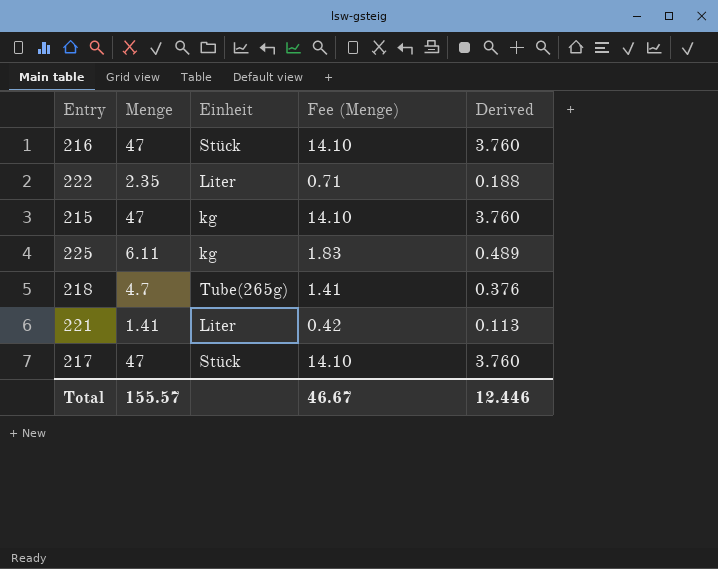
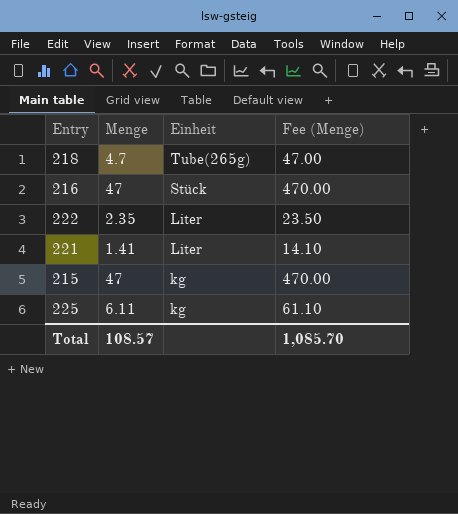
row order: none -> Einheit descending
column Derived | formula: [Menge] * 0.08 -> none
column Fee (Menge) | formula: [Menge] * 0.3 -> [Menge] * 10
row 217: 47 | Stück | 14.10 | 3.760 -> none
Total | Menge: 155.57 -> 108.57
Total | Fee (Menge): 46.67 -> 1,085.70

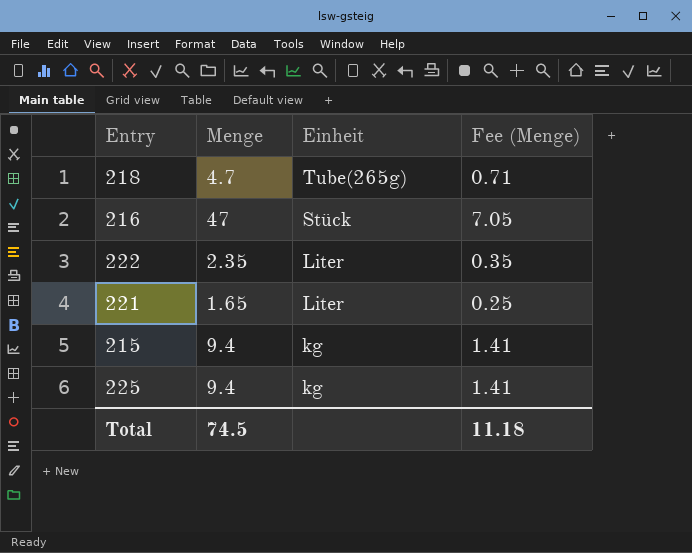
column Fee (Menge) | formula: [Menge] * 10 -> [Menge] * 0.15
221 | Menge: 1.41 -> 1.65
215 | Menge: 47 -> 9.4
225 | Menge: 6.11 -> 9.4
Total | Menge: 108.57 -> 74.5
Total | Fee (Menge): 1,085.70 -> 11.18

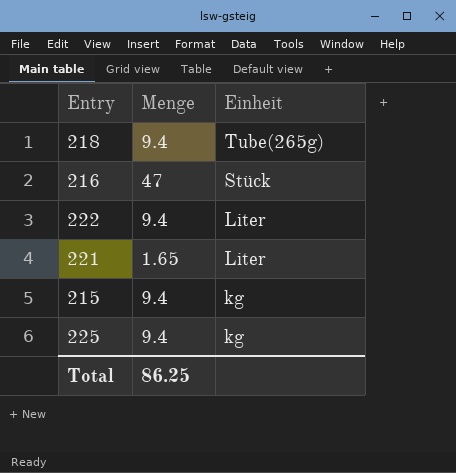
column Fee (Menge) | formula: [Menge] * 0.15 -> none
218 | Menge: 4.7 -> 9.4
222 | Menge: 2.35 -> 9.4
Total | Menge: 74.5 -> 86.25

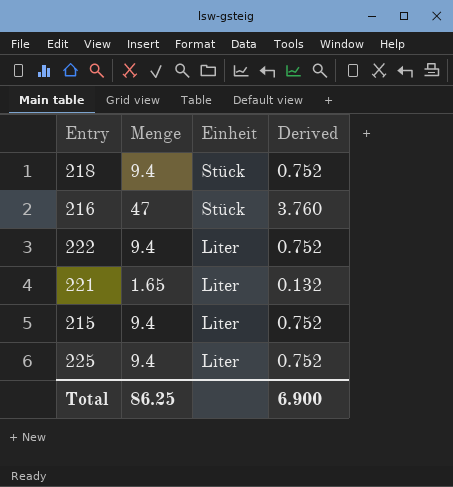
column Derived | formula: none -> [Menge] * 0.08
218 | Einheit: Tube(265g) -> Stück
215 | Einheit: kg -> Liter
225 | Einheit: kg -> Liter

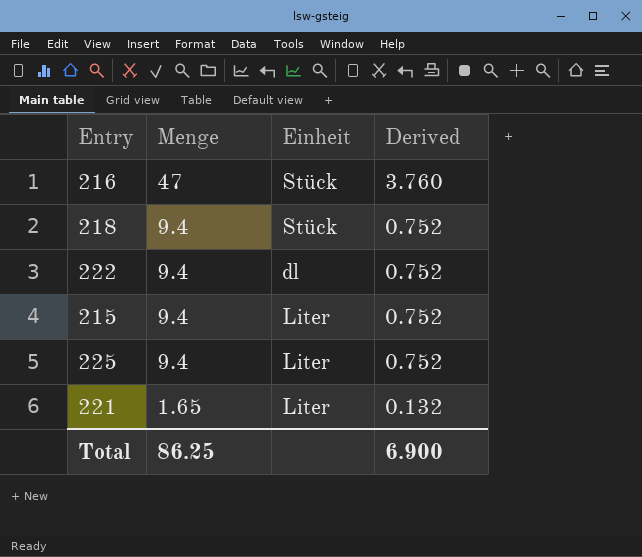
row order: Einheit descending -> Menge descending
222 | Einheit: Liter -> dl

